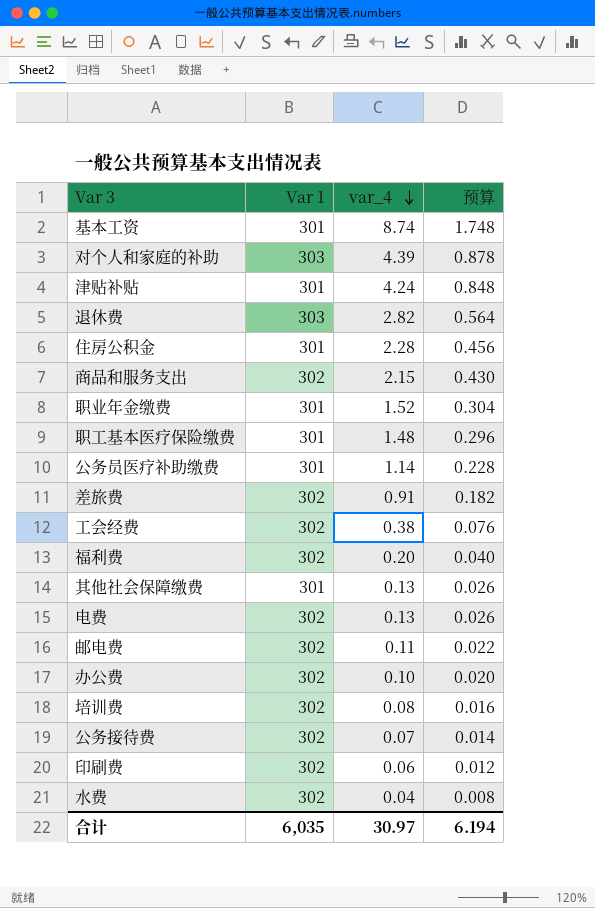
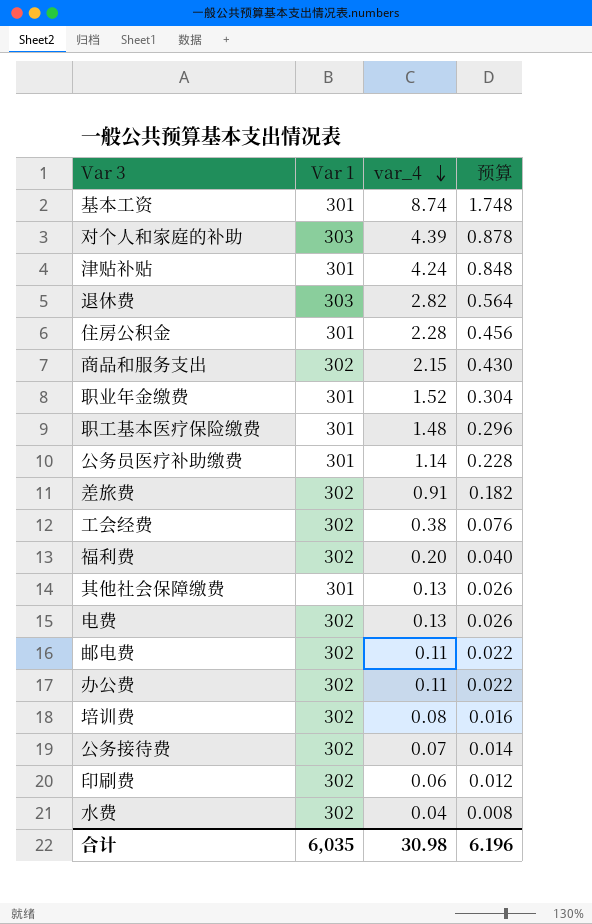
办公费 | var_4: 0.10 -> 0.11
办公费 | 预算: 0.020 -> 0.022
合计 | var_4: 30.97 -> 30.98
合计 | 预算: 6.194 -> 6.196

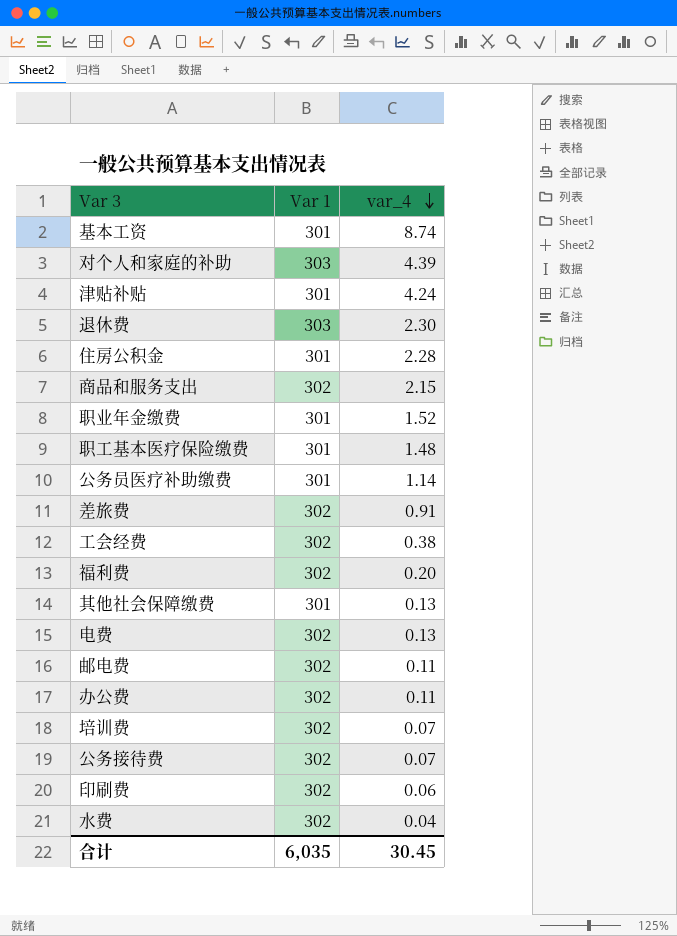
column 预算 | formula: [var_4] * 0.2 -> none
退休费 | var_4: 2.82 -> 2.30
培训费 | var_4: 0.08 -> 0.07
合计 | var_4: 30.98 -> 30.45

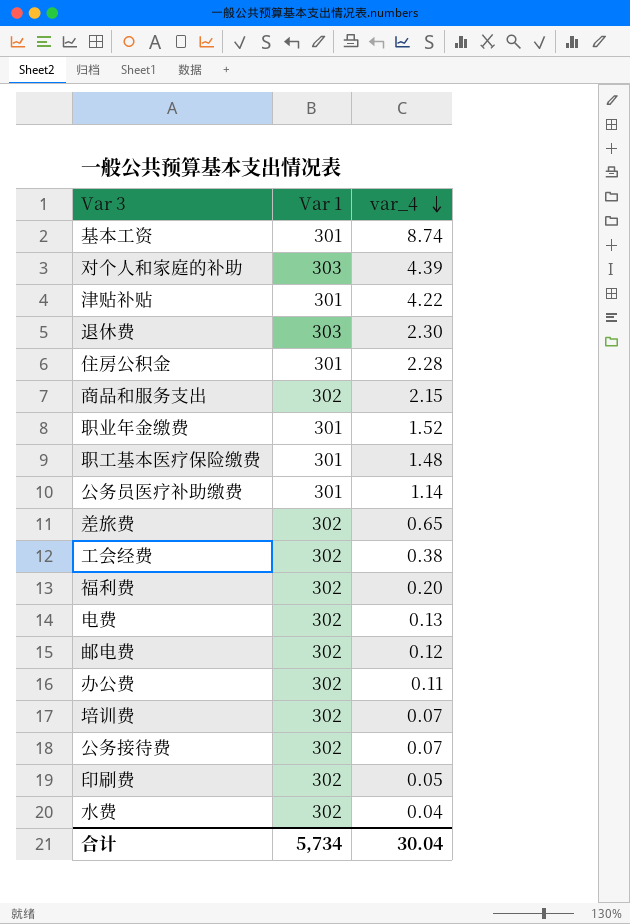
row 其他社会保障缴费: 301 | 0.13 -> none
津贴补贴 | var_4: 4.24 -> 4.22
差旅费 | var_4: 0.91 -> 0.65
邮电费 | var_4: 0.11 -> 0.12
印刷费 | var_4: 0.06 -> 0.05
合计 | Var 1: 6,035 -> 5,734
合计 | var_4: 30.45 -> 30.04

